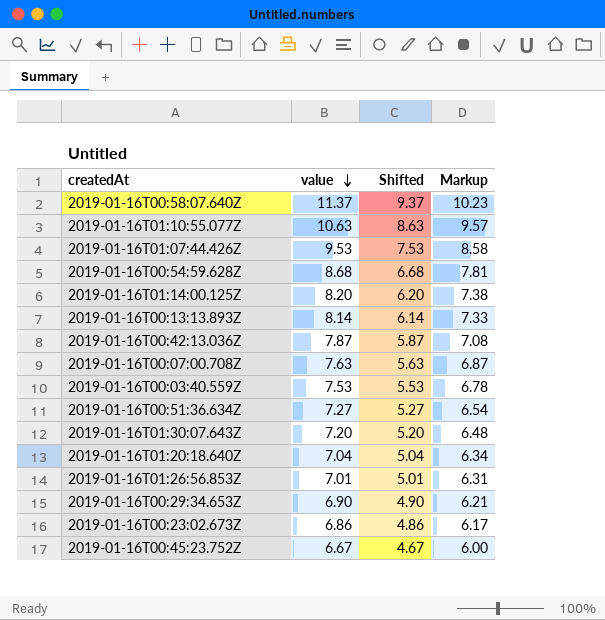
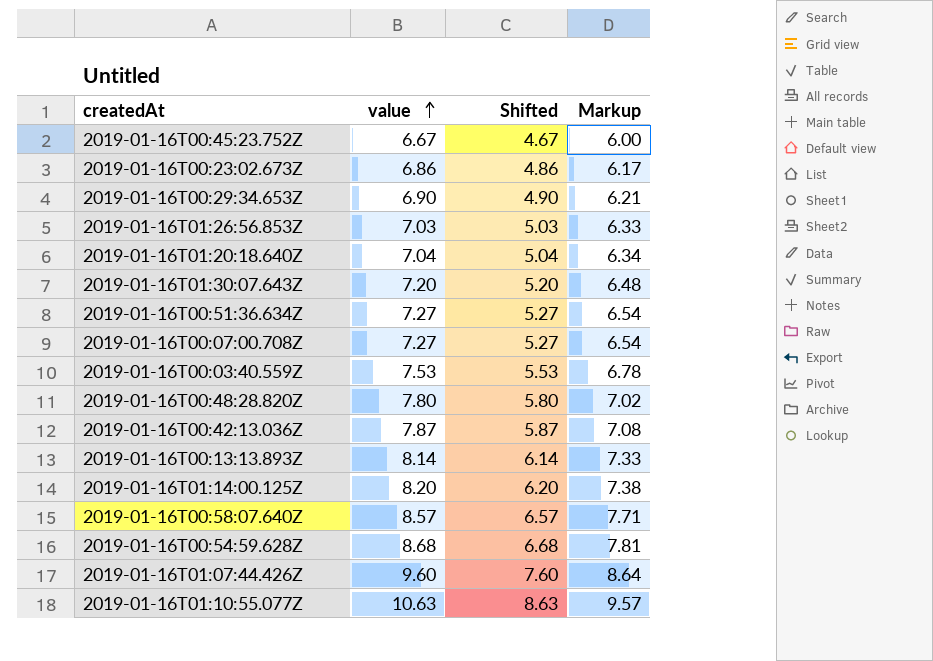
row order: value descending -> value ascending
2019-01-16T01:26:56.853Z | value: 7.01 -> 7.03
2019-01-16T01:26:56.853Z | Shifted: 5.01 -> 5.03
2019-01-16T01:26:56.853Z | Markup: 6.31 -> 6.33
2019-01-16T00:07:00.708Z | value: 7.63 -> 7.27
2019-01-16T00:07:00.708Z | Shifted: 5.63 -> 5.27
2019-01-16T00:07:00.708Z | Markup: 6.87 -> 6.54
row 2019-01-16T00:48:28.820Z: none -> 7.80 | 5.80 | 7.02
2019-01-16T00:58:07.640Z | value: 11.37 -> 8.57
2019-01-16T00:58:07.640Z | Shifted: 9.37 -> 6.57
2019-01-16T00:58:07.640Z | Markup: 10.23 -> 7.71
2019-01-16T01:07:44.426Z | value: 9.53 -> 9.60
2019-01-16T01:07:44.426Z | Shifted: 7.53 -> 7.60
2019-01-16T01:07:44.426Z | Markup: 8.58 -> 8.64

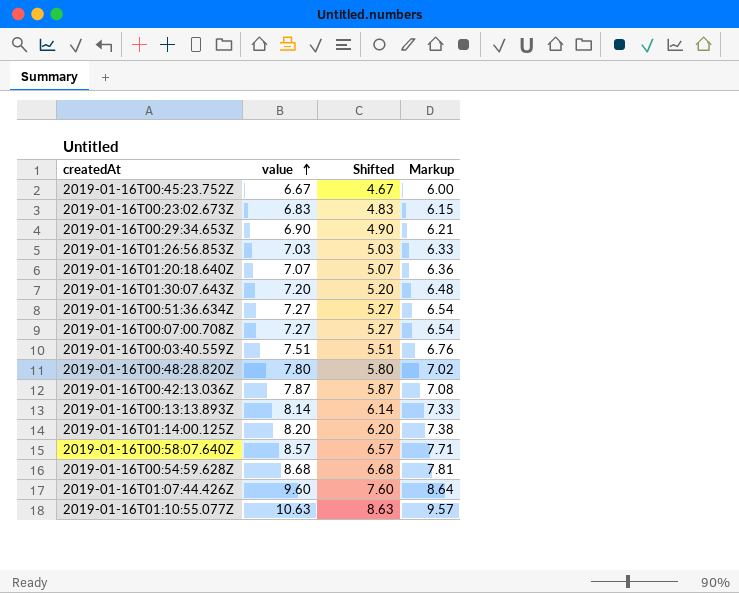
2019-01-16T00:23:02.673Z | value: 6.86 -> 6.83
2019-01-16T00:23:02.673Z | Shifted: 4.86 -> 4.83
2019-01-16T00:23:02.673Z | Markup: 6.17 -> 6.15
2019-01-16T01:20:18.640Z | value: 7.04 -> 7.07
2019-01-16T01:20:18.640Z | Shifted: 5.04 -> 5.07
2019-01-16T01:20:18.640Z | Markup: 6.34 -> 6.36
2019-01-16T00:03:40.559Z | value: 7.53 -> 7.51
2019-01-16T00:03:40.559Z | Shifted: 5.53 -> 5.51
2019-01-16T00:03:40.559Z | Markup: 6.78 -> 6.76

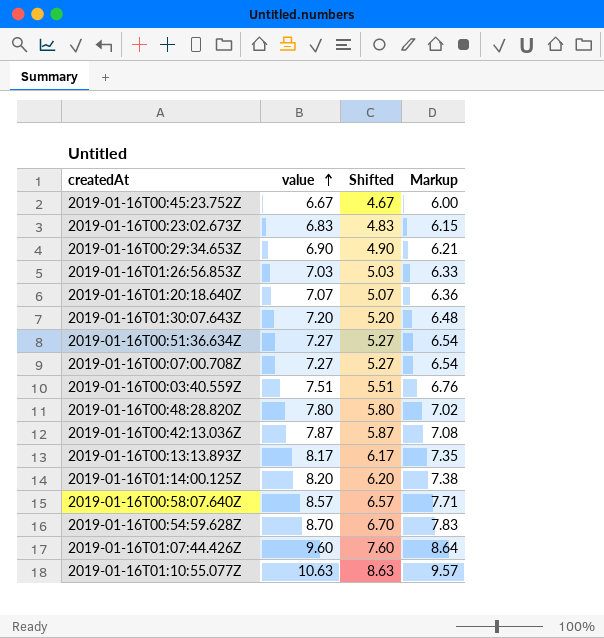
2019-01-16T00:13:13.893Z | value: 8.14 -> 8.17
2019-01-16T00:13:13.893Z | Shifted: 6.14 -> 6.17
2019-01-16T00:13:13.893Z | Markup: 7.33 -> 7.35
2019-01-16T00:54:59.628Z | value: 8.68 -> 8.70
2019-01-16T00:54:59.628Z | Shifted: 6.68 -> 6.70
2019-01-16T00:54:59.628Z | Markup: 7.81 -> 7.83

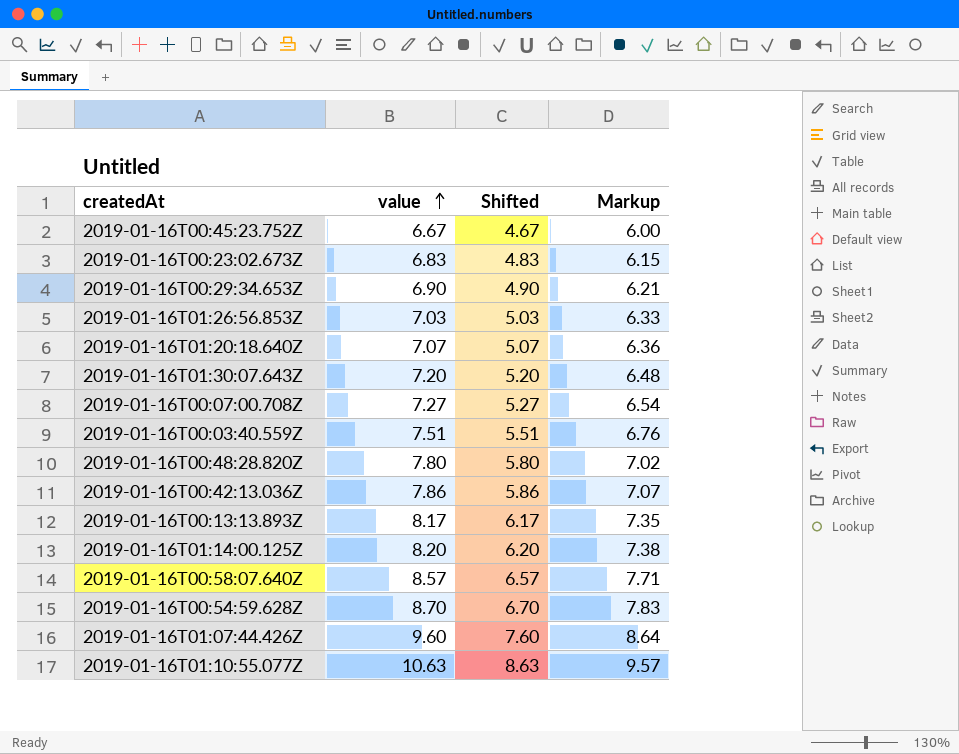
row 2019-01-16T00:51:36.634Z: 7.27 | 5.27 | 6.54 -> none
2019-01-16T00:42:13.036Z | value: 7.87 -> 7.86
2019-01-16T00:42:13.036Z | Shifted: 5.87 -> 5.86
2019-01-16T00:42:13.036Z | Markup: 7.08 -> 7.07

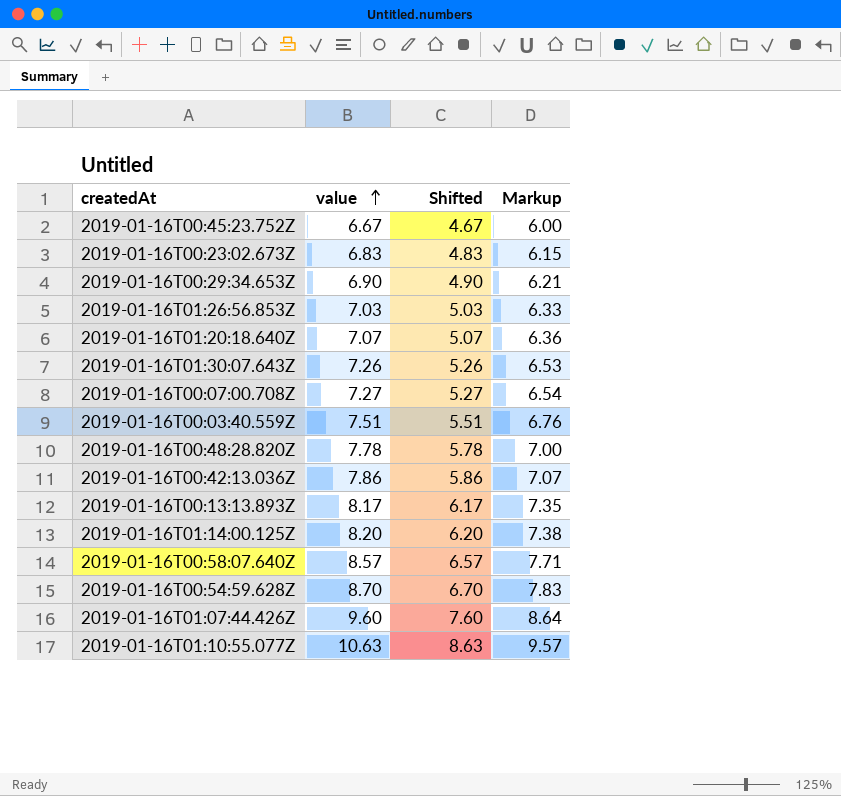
2019-01-16T01:30:07.643Z | value: 7.20 -> 7.26
2019-01-16T01:30:07.643Z | Shifted: 5.20 -> 5.26
2019-01-16T01:30:07.643Z | Markup: 6.48 -> 6.53
2019-01-16T00:48:28.820Z | value: 7.80 -> 7.78
2019-01-16T00:48:28.820Z | Shifted: 5.80 -> 5.78
2019-01-16T00:48:28.820Z | Markup: 7.02 -> 7.00

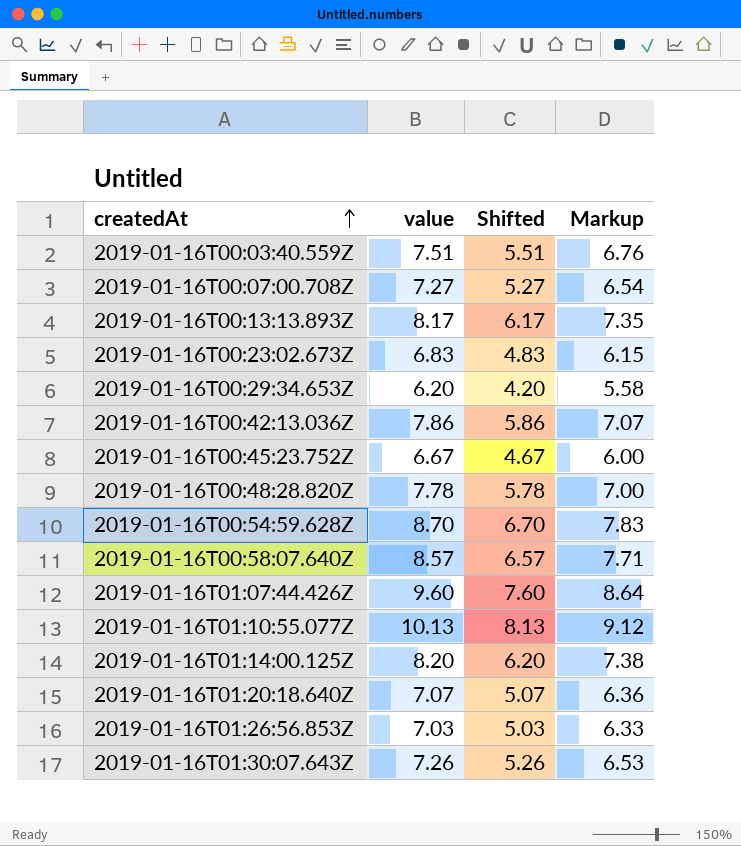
row order: value ascending -> createdAt ascending
2019-01-16T00:29:34.653Z | value: 6.90 -> 6.20
2019-01-16T00:29:34.653Z | Shifted: 4.90 -> 4.20
2019-01-16T00:29:34.653Z | Markup: 6.21 -> 5.58
2019-01-16T01:10:55.077Z | value: 10.63 -> 10.13
2019-01-16T01:10:55.077Z | Shifted: 8.63 -> 8.13
2019-01-16T01:10:55.077Z | Markup: 9.57 -> 9.12

